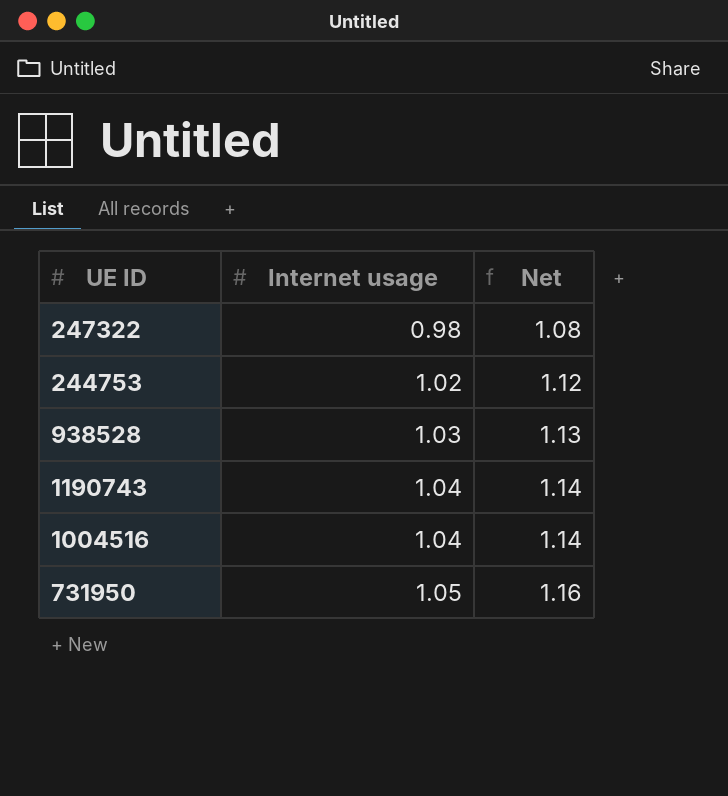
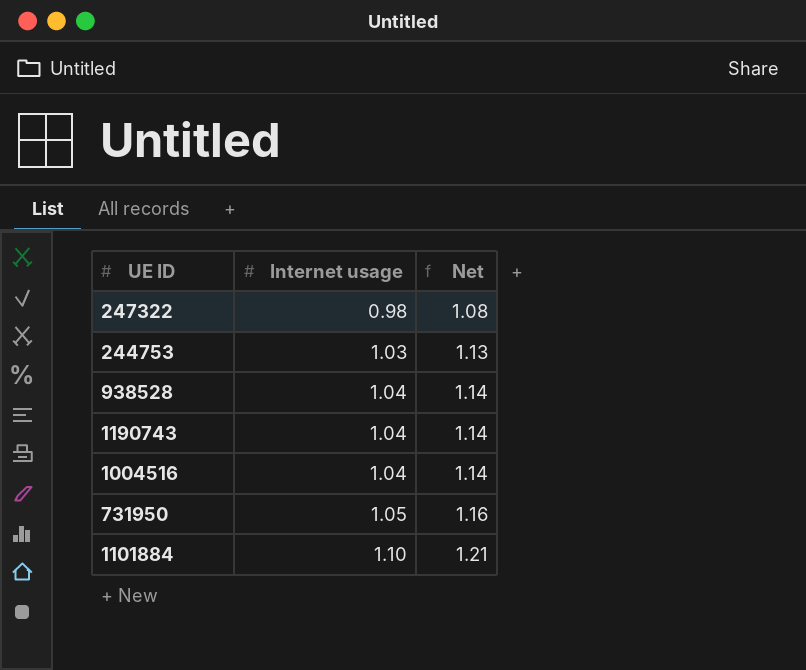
244753 | Internet usage: 1.02 -> 1.03
244753 | Net: 1.12 -> 1.13
938528 | Internet usage: 1.03 -> 1.04
938528 | Net: 1.13 -> 1.14
row 1101884: none -> 1.10 | 1.21

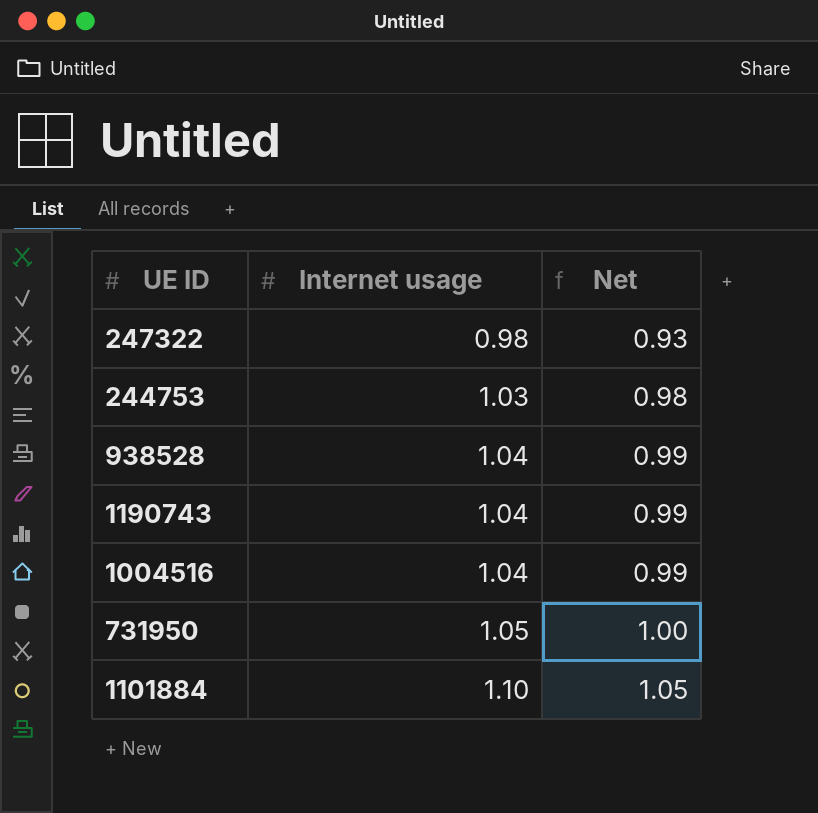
column Net | formula: [Internet usage] * 1.1 -> [Internet usage] * 0.95

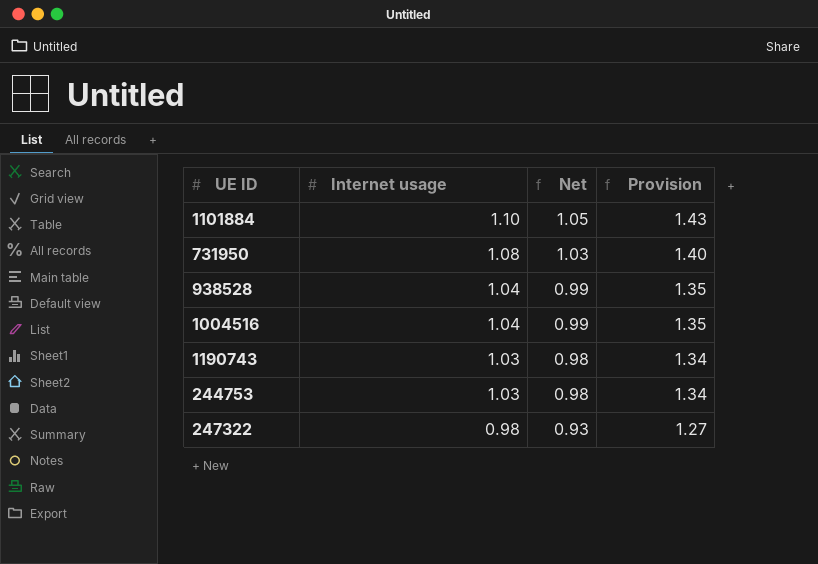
row order: Internet usage ascending -> Internet usage descending
column Provision | formula: none -> [Internet usage] * 1.3
731950 | Internet usage: 1.05 -> 1.08
731950 | Net: 1.00 -> 1.03
1190743 | Internet usage: 1.04 -> 1.03
1190743 | Net: 0.99 -> 0.98

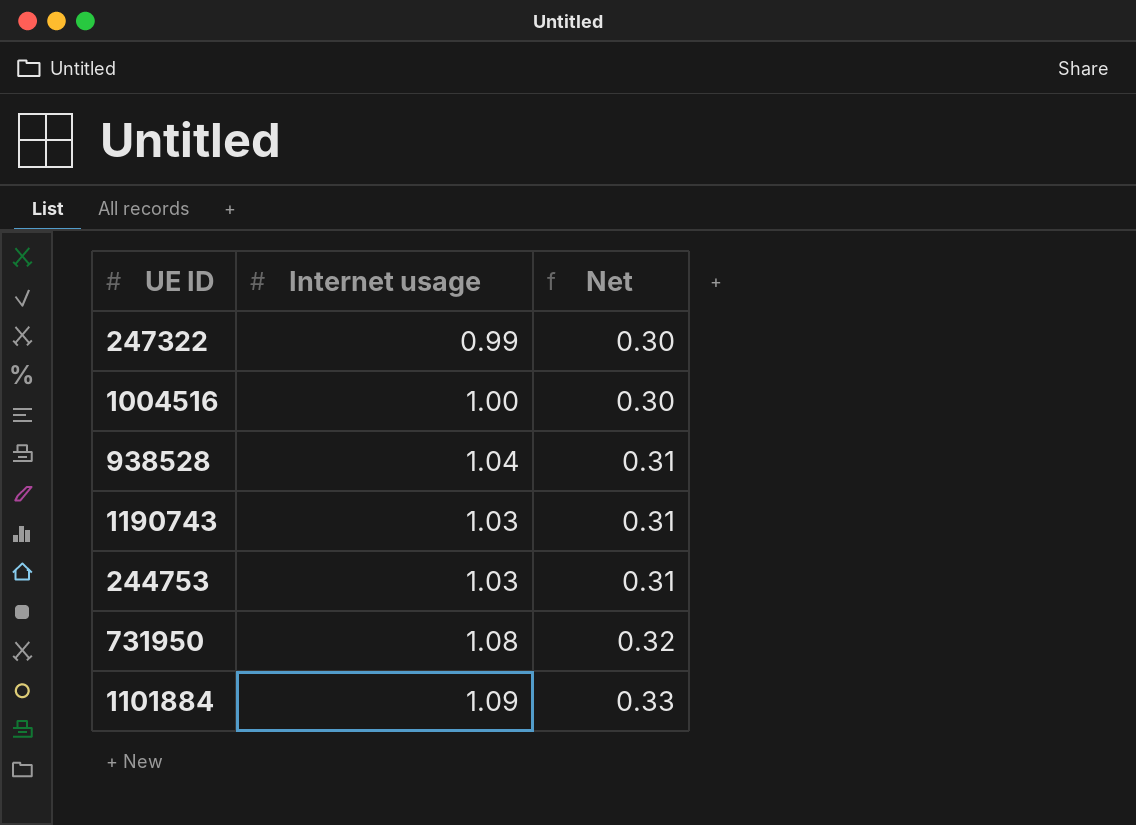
row order: Internet usage descending -> Net ascending
column Provision | formula: [Internet usage] * 1.3 -> none
column Net | formula: [Internet usage] * 0.95 -> [Internet usage] * 0.3
247322 | Internet usage: 0.98 -> 0.99
1004516 | Internet usage: 1.04 -> 1.00
1101884 | Internet usage: 1.10 -> 1.09

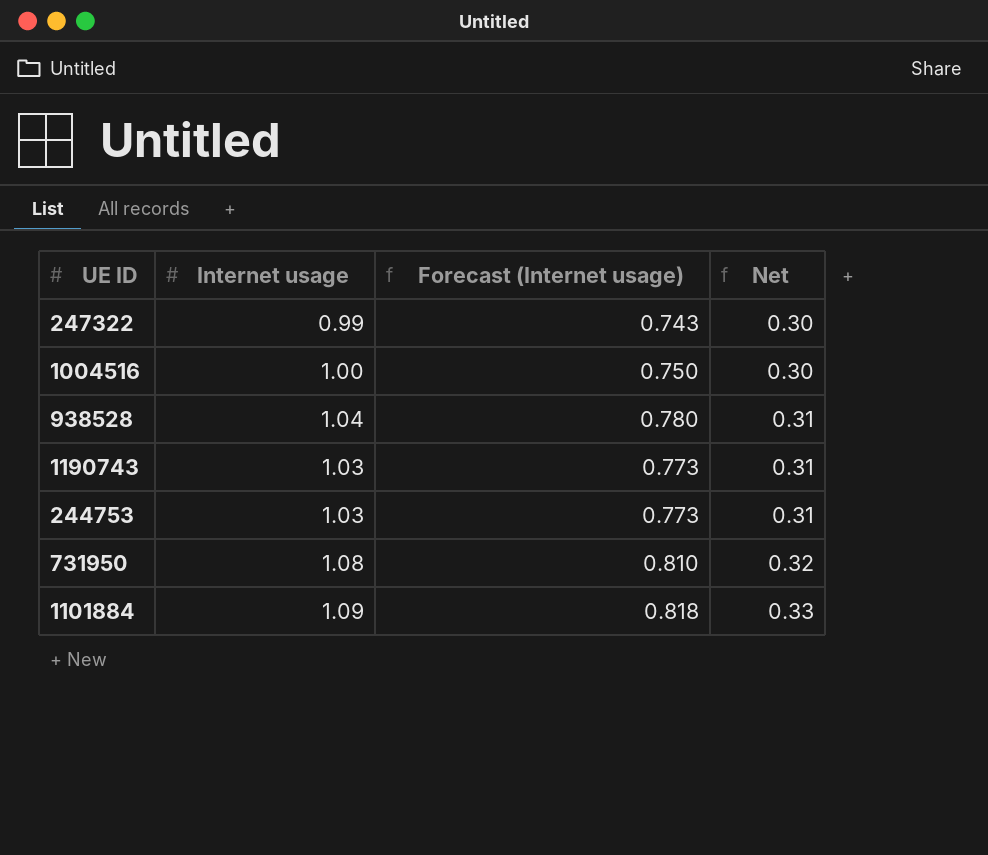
column Forecast (Internet usage) | formula: none -> [Internet usage] * 0.75

